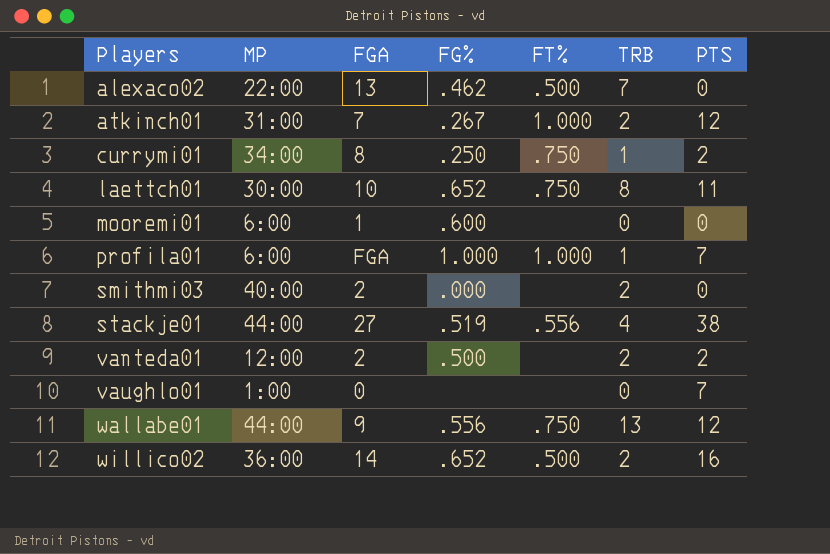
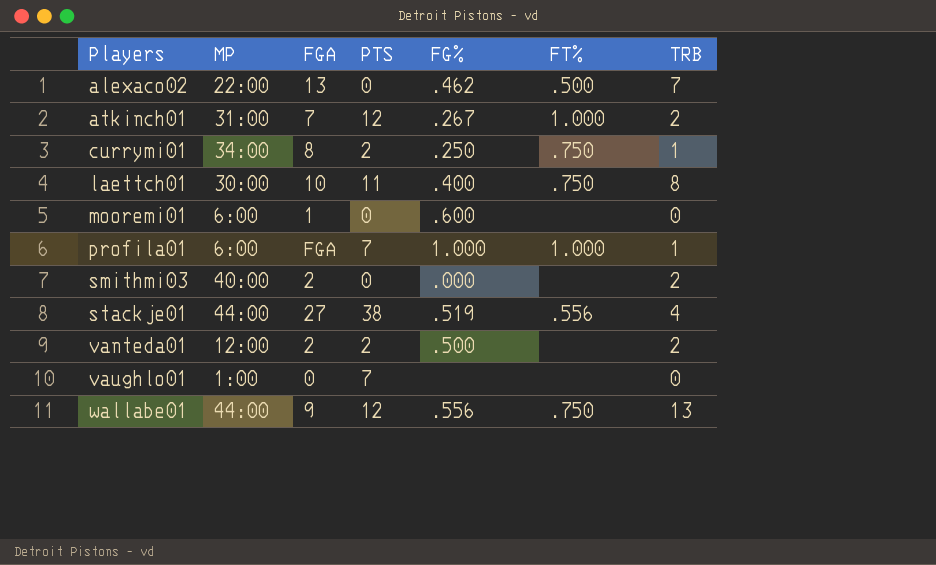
column PTS | position: 7 -> 4
row willico02: 36:00 | 14 | .652 | .500 | 2 | 16 -> none
laettch01 | FG%: .652 -> .400

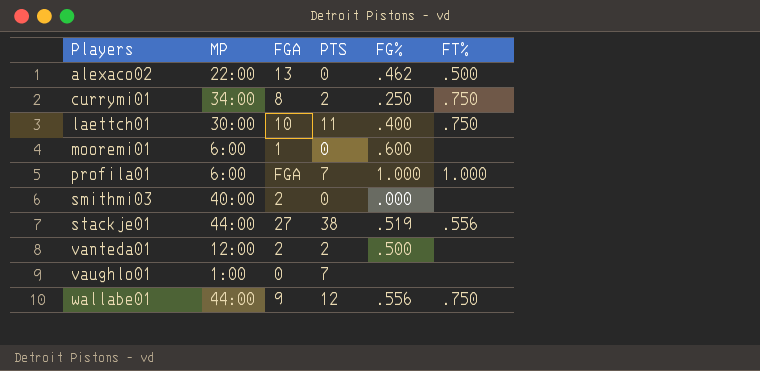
column TRB | position: 7 -> none
row atkinch01: 31:00 | 7 | 12 | .267 | 1.000 | 2 -> none

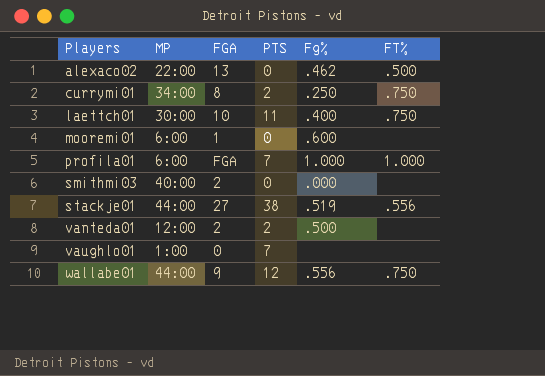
column name: FG% -> Fg%

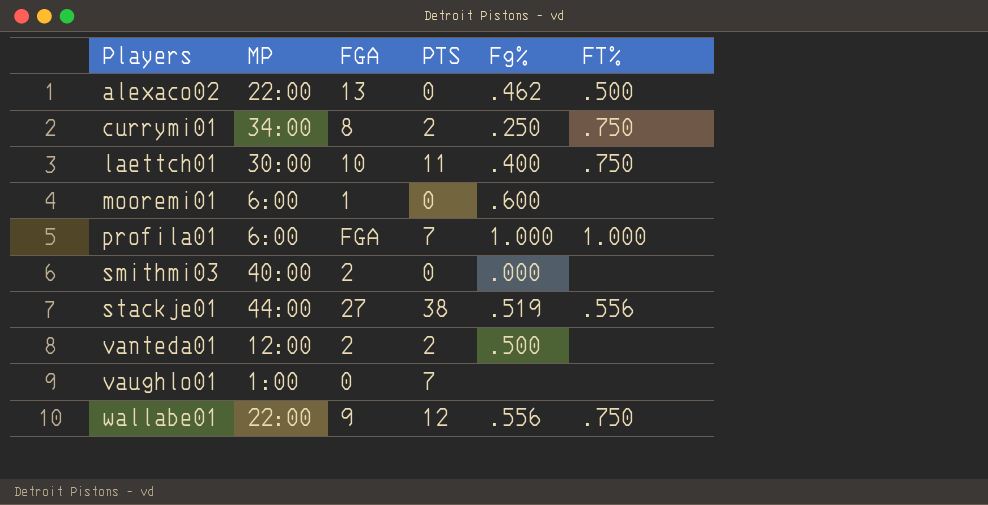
wallabe01 | MP: 44:00 -> 22:00

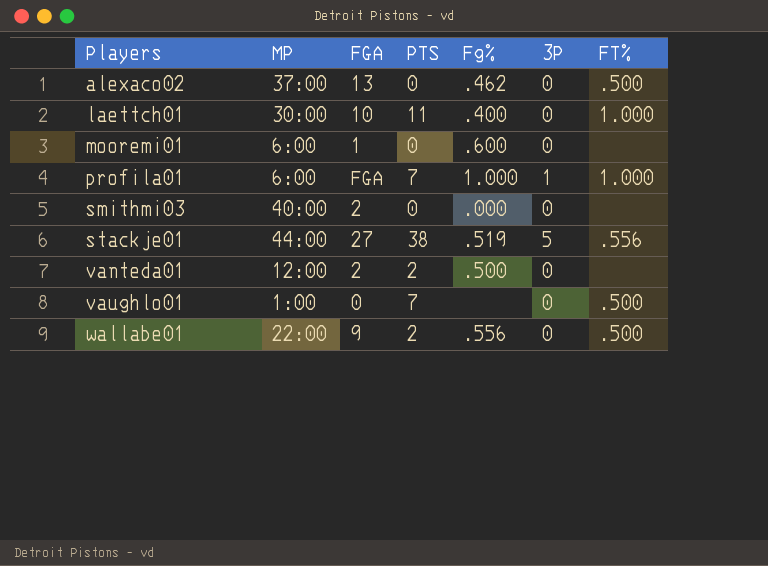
column 3P | position: none -> 6
row currymi01: 34:00 | 8 | 2 | .250 | .750 -> none
alexaco02 | MP: 22:00 -> 37:00
laettch01 | FT%: .750 -> 1.000
vaughlo01 | FT%: none -> .500
wallabe01 | PTS: 12 -> 2
wallabe01 | FT%: .750 -> .500

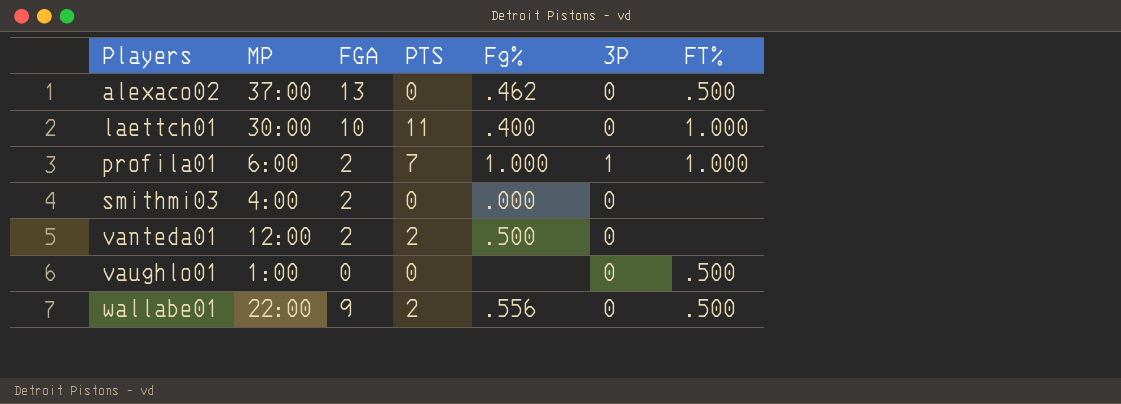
row mooremi01: 6:00 | 1 | 0 | .600 | 0 | none -> none
row stackje01: 44:00 | 27 | 38 | .519 | 5 | .556 -> none
profila01 | FGA: FGA -> 2
smithmi03 | MP: 40:00 -> 4:00
vaughlo01 | PTS: 7 -> 0

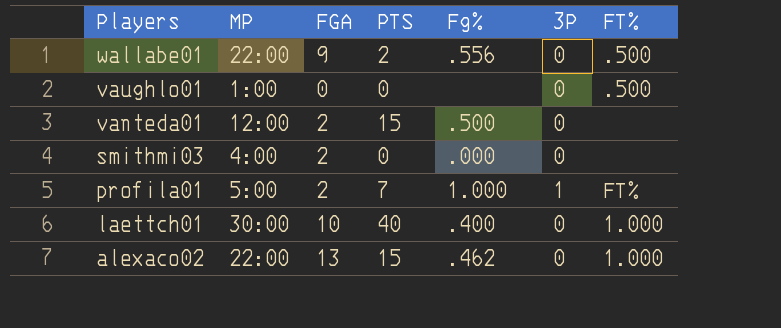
row order: Players ascending -> Players descending
vanteda01 | PTS: 2 -> 15
profila01 | MP: 6:00 -> 5:00
profila01 | FT%: 1.000 -> FT%
laettch01 | PTS: 11 -> 40
alexaco02 | MP: 37:00 -> 22:00
alexaco02 | PTS: 0 -> 15
alexaco02 | FT%: .500 -> 1.000

